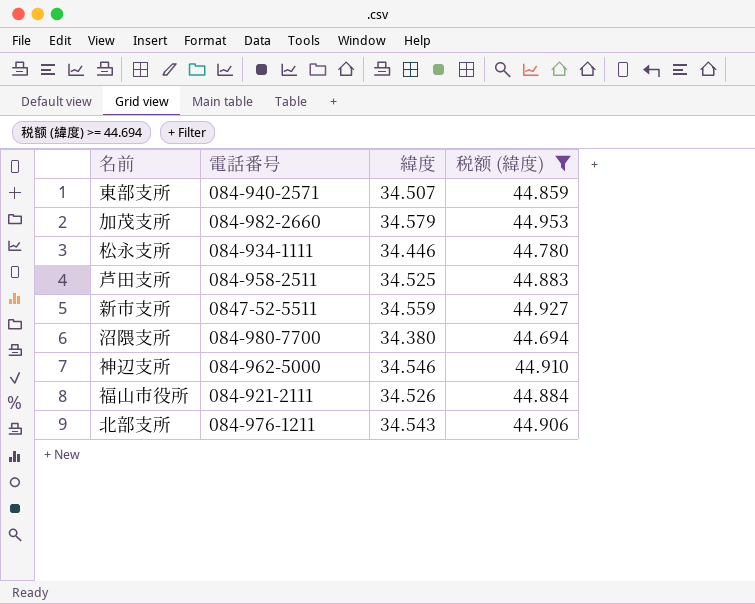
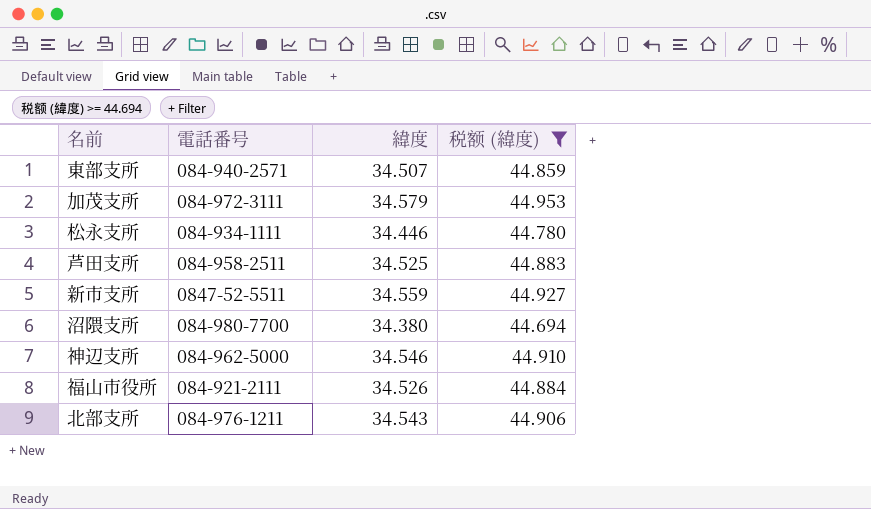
加茂支所 | 電話番号: 084-982-2660 -> 084-972-3111

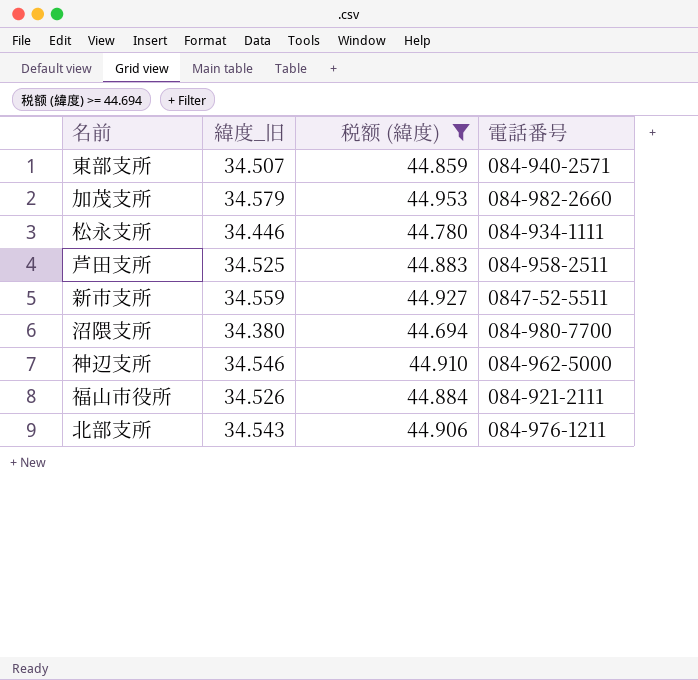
column name: 緯度 -> 緯度_旧
column 電話番号 | position: 2 -> 4
加茂支所 | 電話番号: 084-972-3111 -> 084-982-2660

